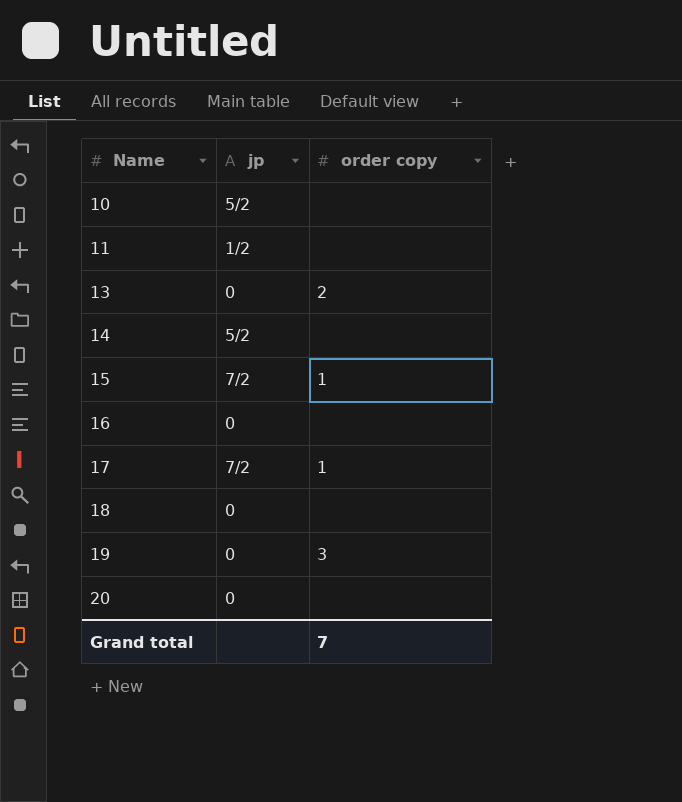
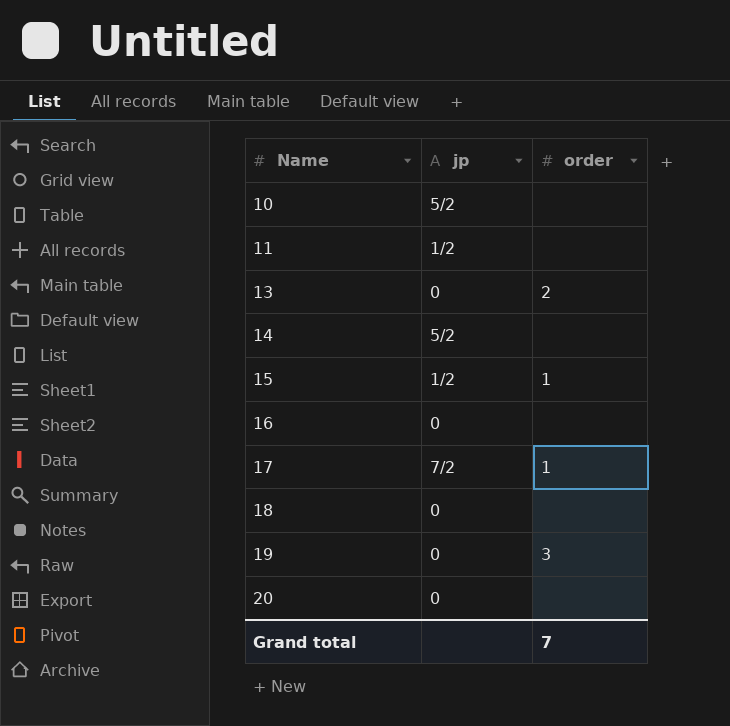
column name: order copy -> order
15 | jp: 7/2 -> 1/2

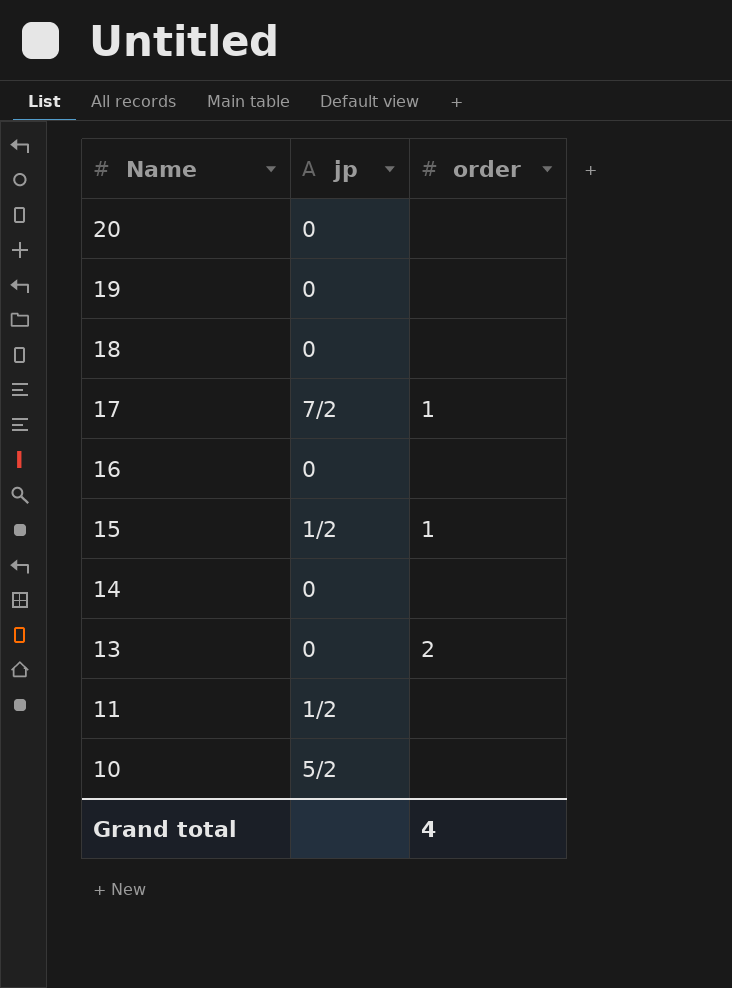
row order: Name ascending -> Name descending
19 | order: 3 -> none
14 | jp: 5/2 -> 0
Grand total | order: 7 -> 4

